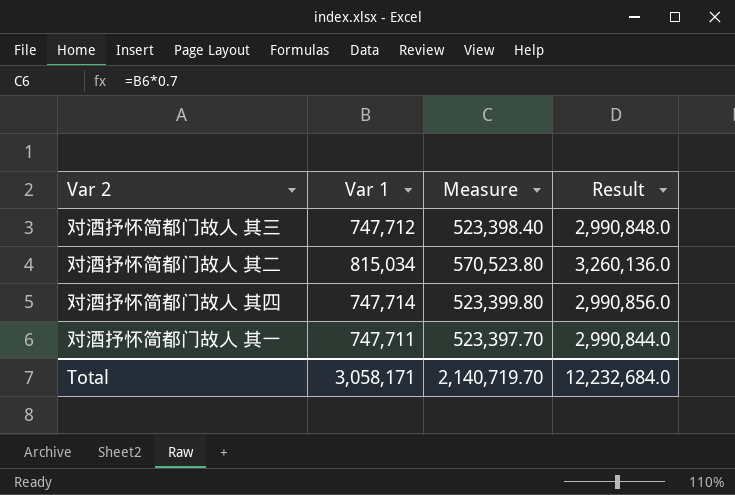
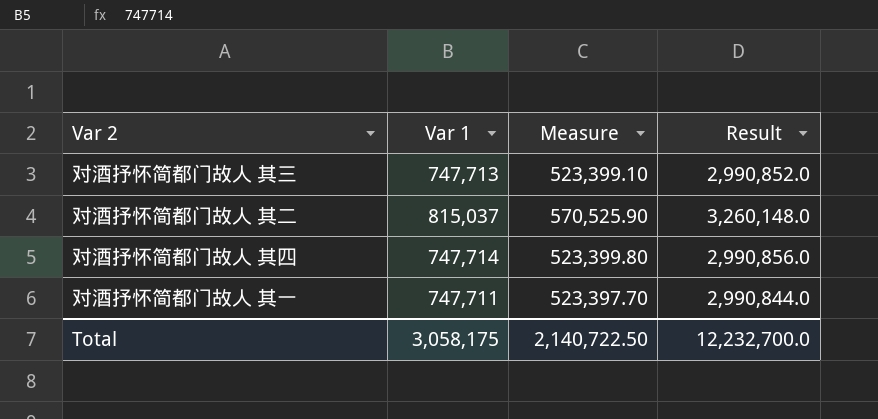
对酒抒怀简都门故人 其三 | Var 1: 747,712 -> 747,713
对酒抒怀简都门故人 其三 | Measure: 523,398.40 -> 523,399.10
对酒抒怀简都门故人 其三 | Result: 2,990,848.0 -> 2,990,852.0
对酒抒怀简都门故人 其二 | Var 1: 815,034 -> 815,037
对酒抒怀简都门故人 其二 | Measure: 570,523.80 -> 570,525.90
对酒抒怀简都门故人 其二 | Result: 3,260,136.0 -> 3,260,148.0
Total | Var 1: 3,058,171 -> 3,058,175
Total | Measure: 2,140,719.70 -> 2,140,722.50
Total | Result: 12,232,684.0 -> 12,232,700.0

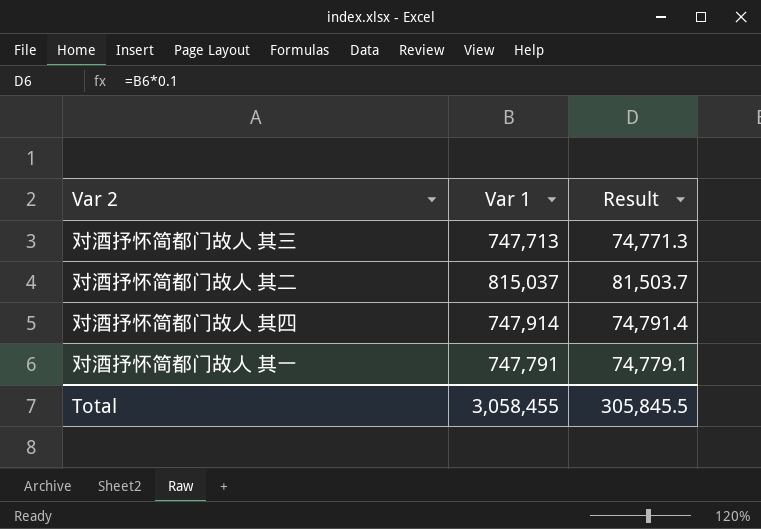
column Measure | formula: [Var 1] * 0.7 -> none
column Result | formula: [Var 1] * 4 -> [Var 1] * 0.1
对酒抒怀简都门故人 其四 | Var 1: 747,714 -> 747,914
对酒抒怀简都门故人 其一 | Var 1: 747,711 -> 747,791
Total | Var 1: 3,058,175 -> 3,058,455
Total | Result: 12,232,700.0 -> 305,845.5

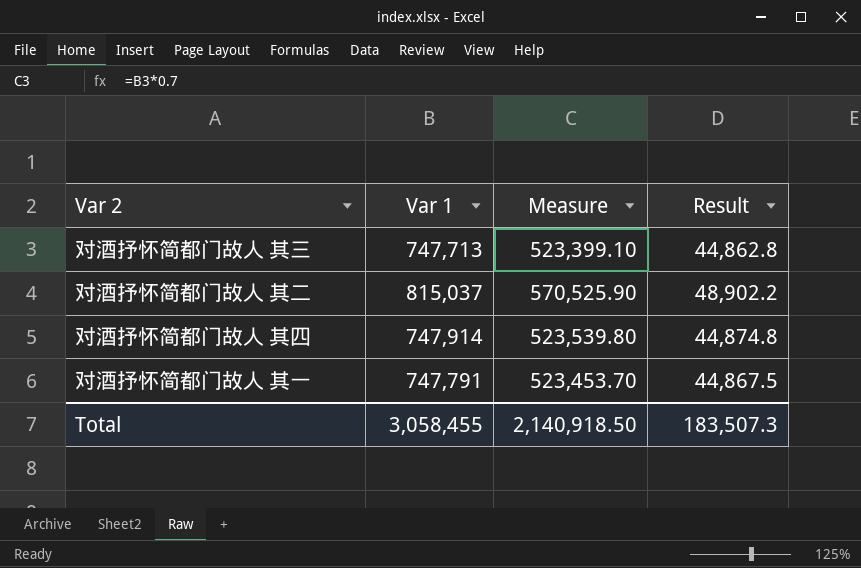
column Measure | formula: none -> [Var 1] * 0.7
column Result | formula: [Var 1] * 0.1 -> [Var 1] * 0.06
Total | Result: 305,845.5 -> 183,507.3

